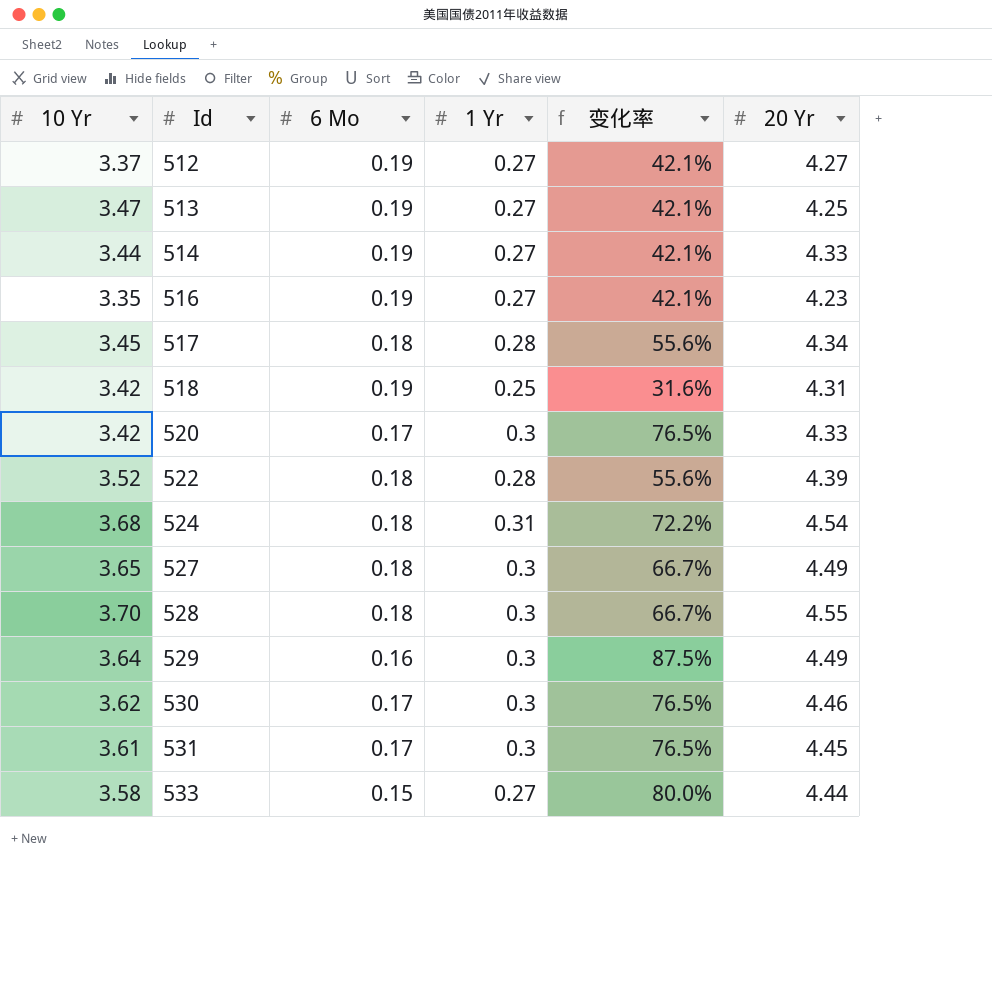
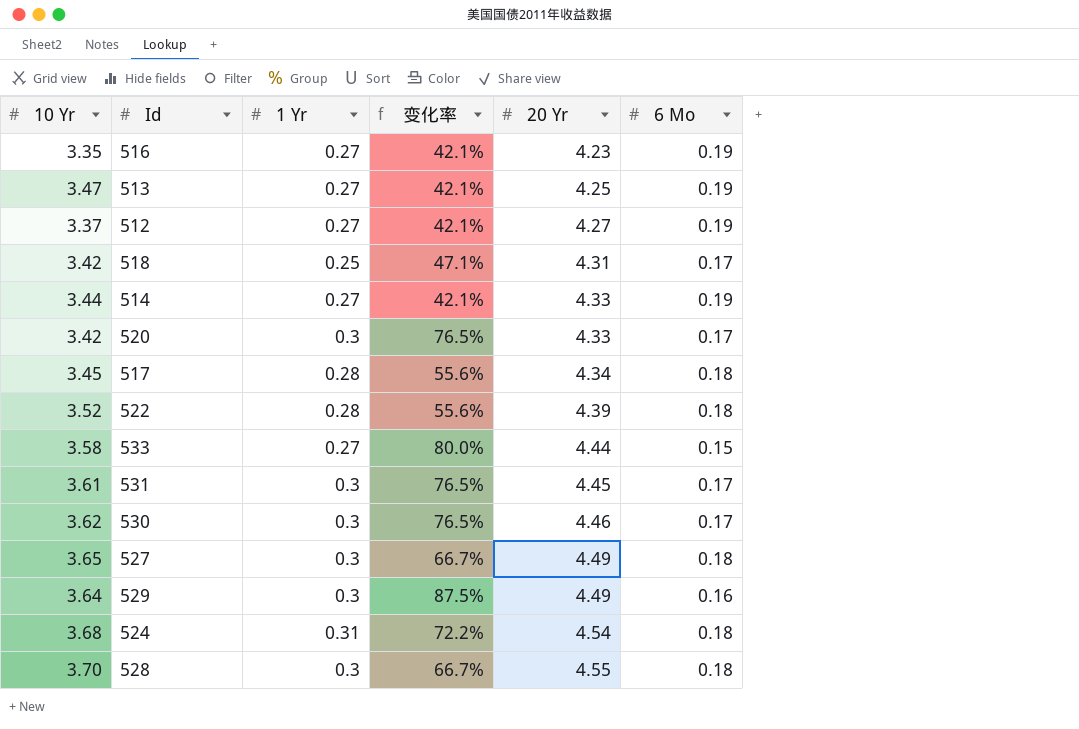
row order: Id ascending -> 20 Yr ascending
column 6 Mo | position: 3 -> 6
518 | 变化率: 31.6% -> 47.1%
518 | 6 Mo: 0.19 -> 0.17

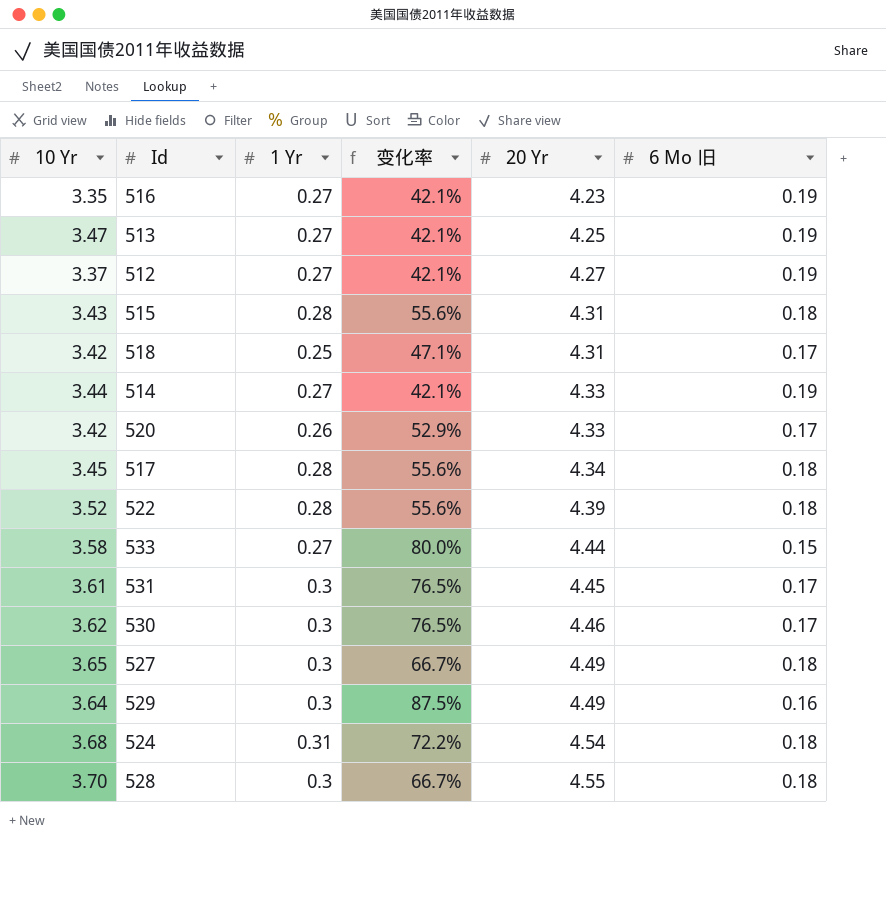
column name: 6 Mo -> 6 Mo 旧
row 515: none -> 3.43 | 0.28 | 55.6% | 4.31 | 0.18
520 | 1 Yr: 0.3 -> 0.26
520 | 变化率: 76.5% -> 52.9%

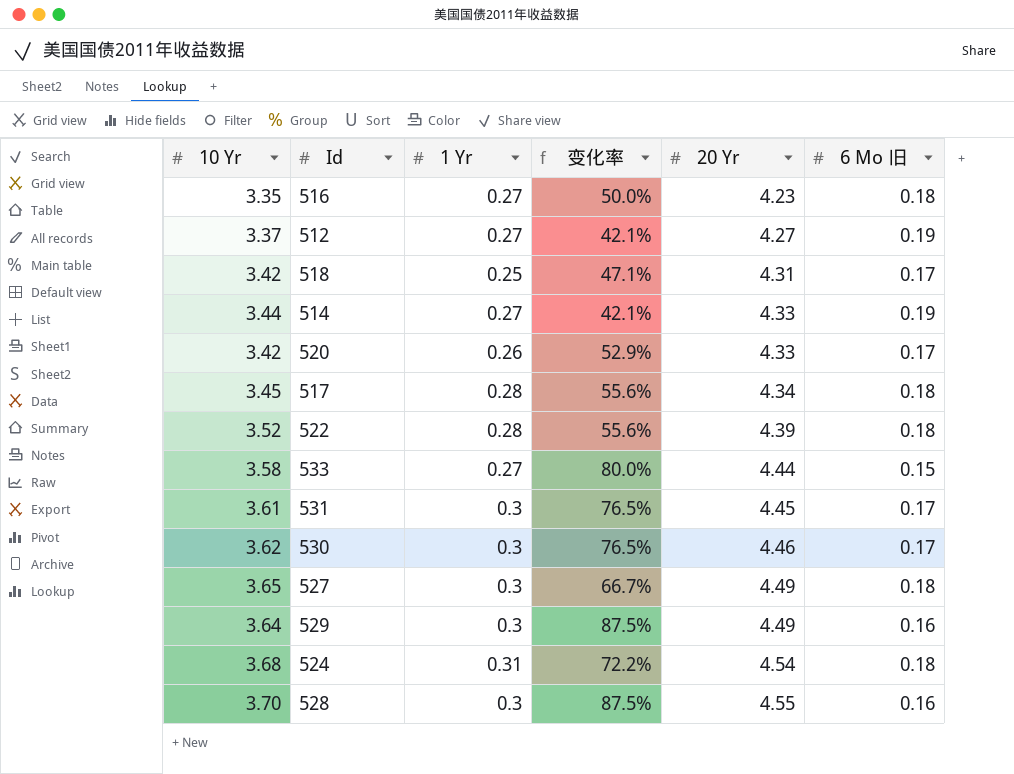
row 513: 3.47 | 0.27 | 42.1% | 4.25 | 0.19 -> none
row 515: 3.43 | 0.28 | 55.6% | 4.31 | 0.18 -> none
516 | 变化率: 42.1% -> 50.0%
516 | 6 Mo 旧: 0.19 -> 0.18
528 | 变化率: 66.7% -> 87.5%
528 | 6 Mo 旧: 0.18 -> 0.16

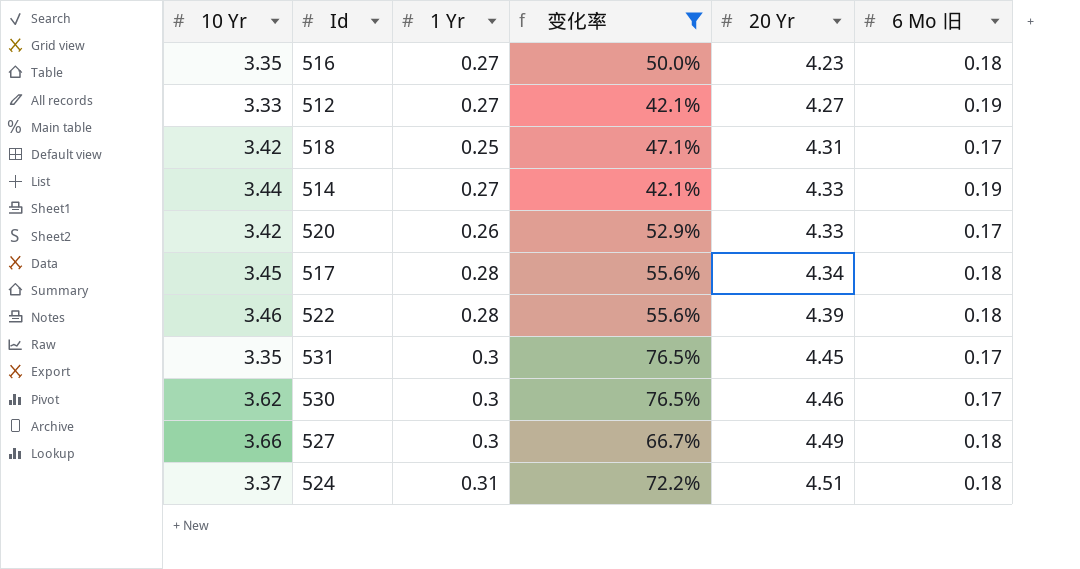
filter: none -> 变化率 <= 76.5%
512 | 10 Yr: 3.37 -> 3.33
522 | 10 Yr: 3.52 -> 3.46
531 | 10 Yr: 3.61 -> 3.35
527 | 10 Yr: 3.65 -> 3.66
524 | 10 Yr: 3.68 -> 3.37
524 | 20 Yr: 4.54 -> 4.51

